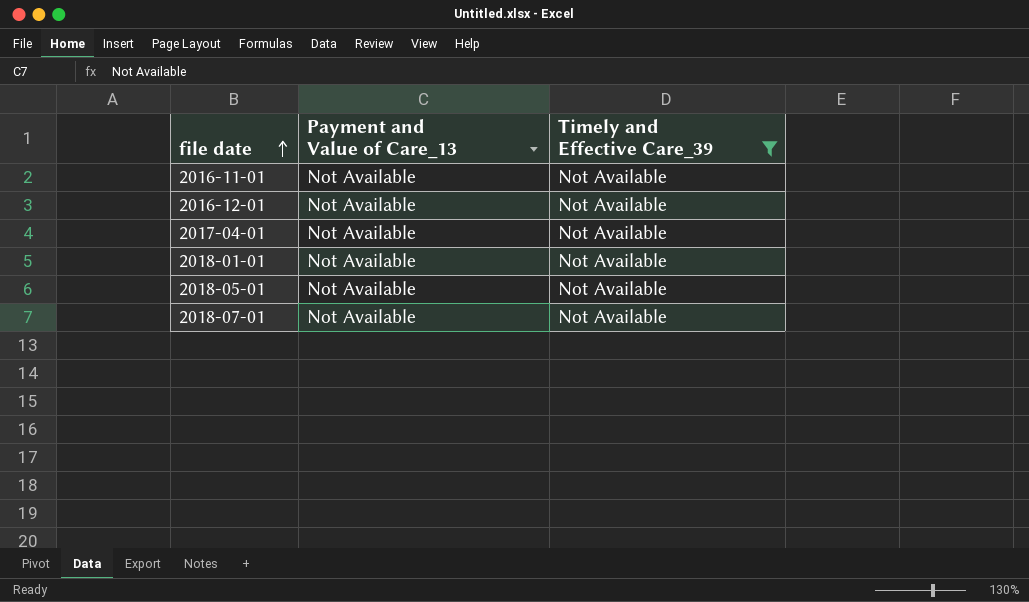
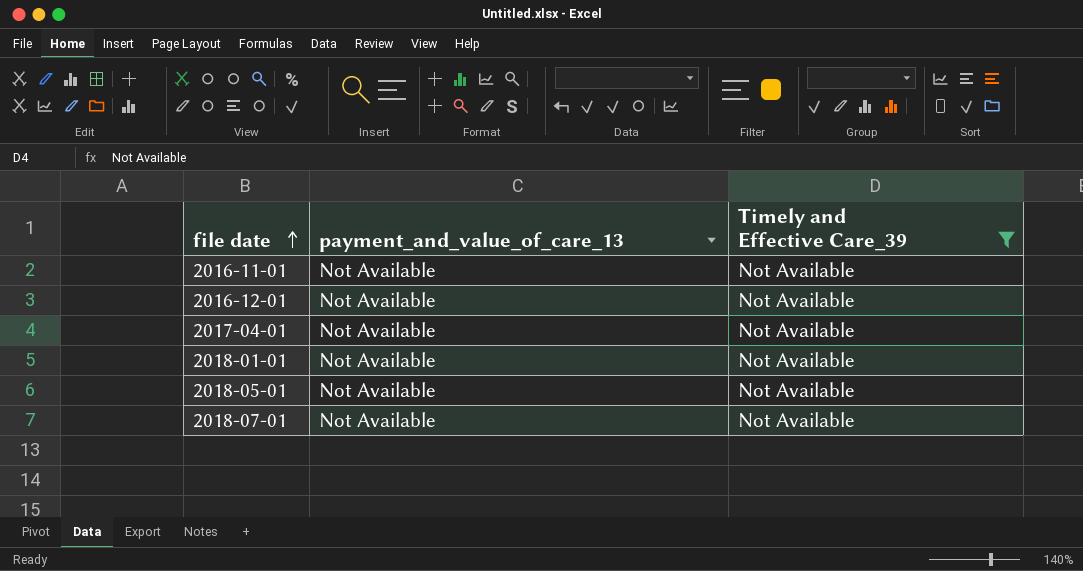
column name: Payment and Value of Care_13 -> payment_and_value_of_care_13

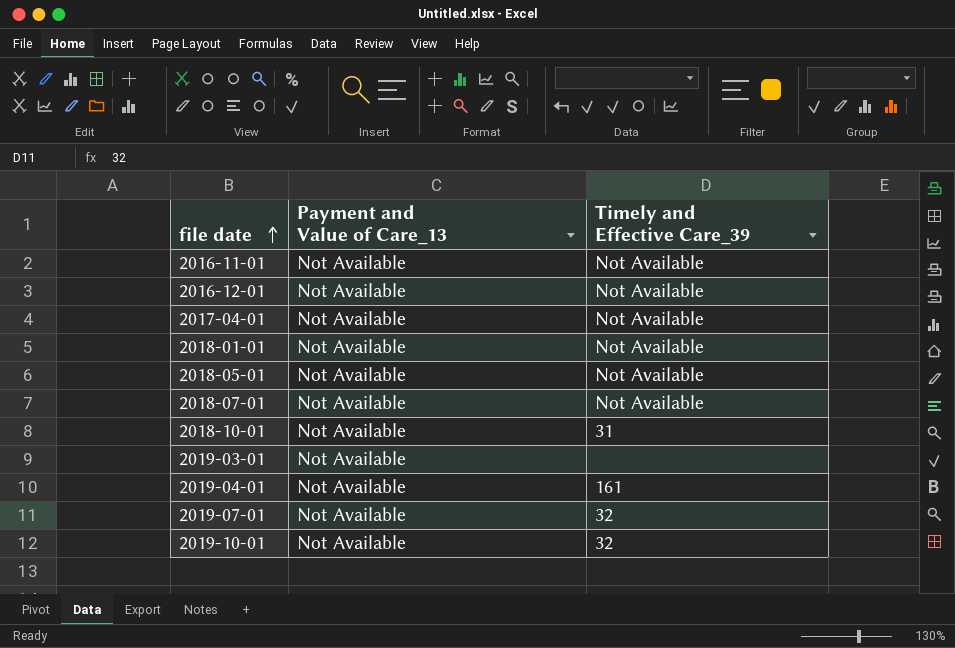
filter: Timely and Effective Care_39 = Not Available -> none
column name: payment_and_value_of_care_13 -> Payment and Value of Care_13

